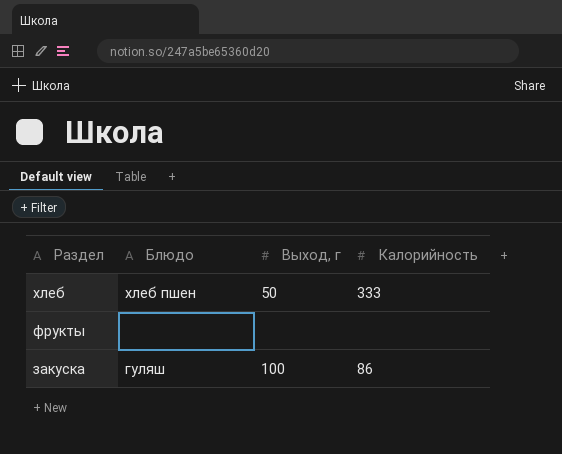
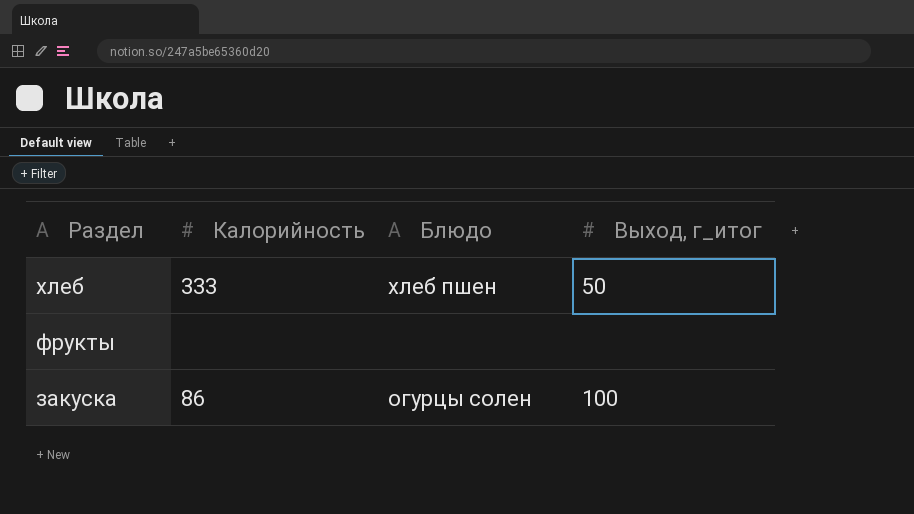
column Калорийность | position: 4 -> 2
column name: Выход, г -> Выход, г_итог
закуска | Блюдо: гуляш -> огурцы солен

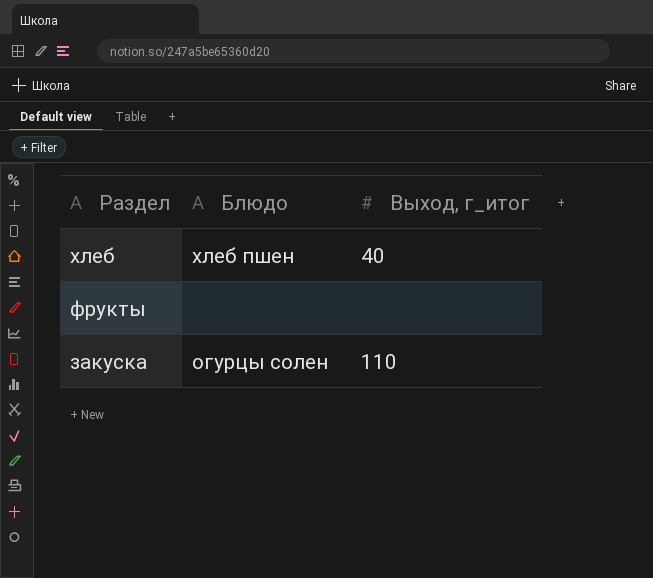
column Калорийность | position: 2 -> none
хлеб | Выход, г_итог: 50 -> 40
закуска | Выход, г_итог: 100 -> 110

